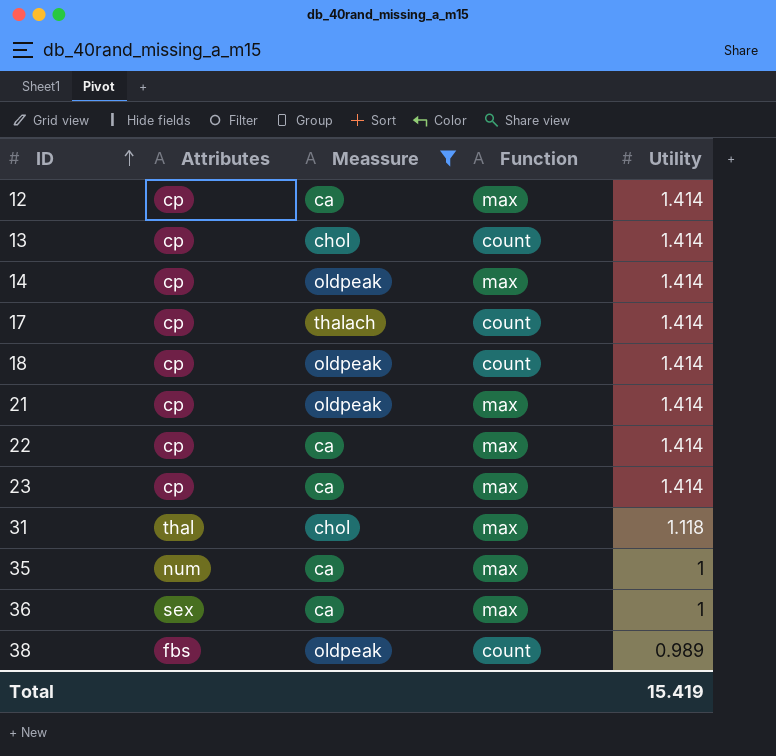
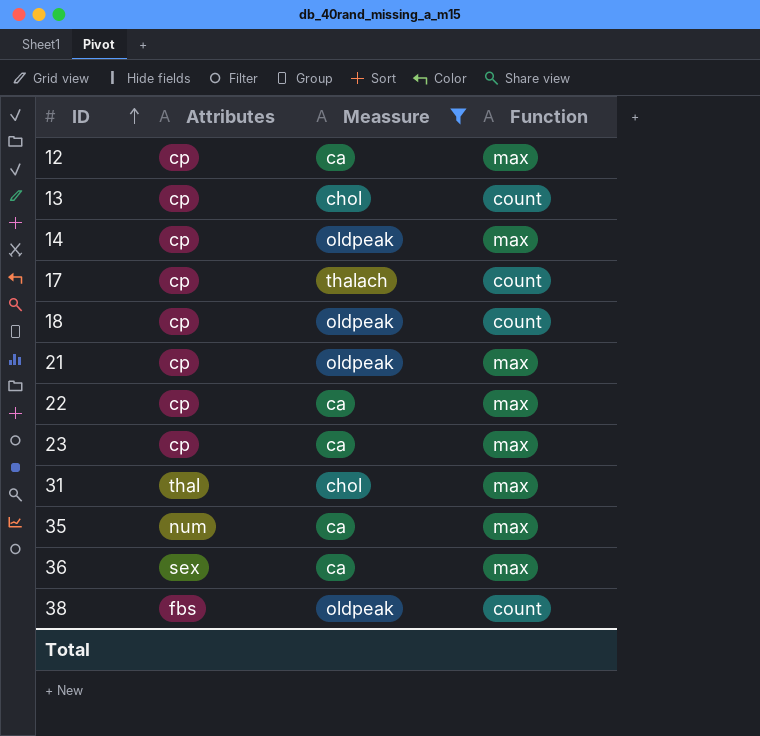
column Utility | position: 5 -> none

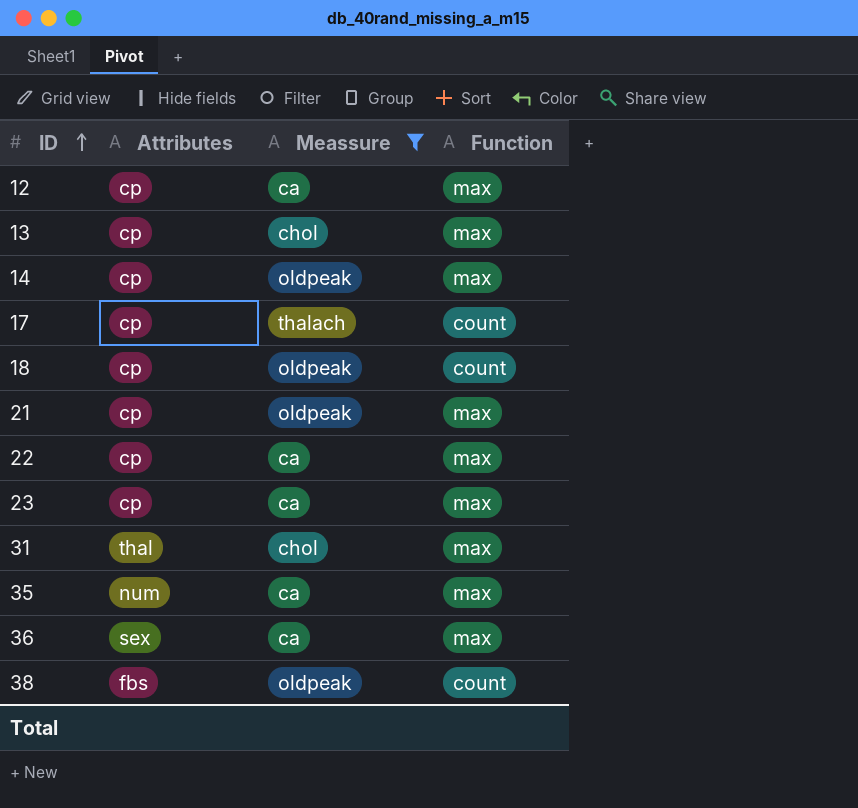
13 | Function: count -> max

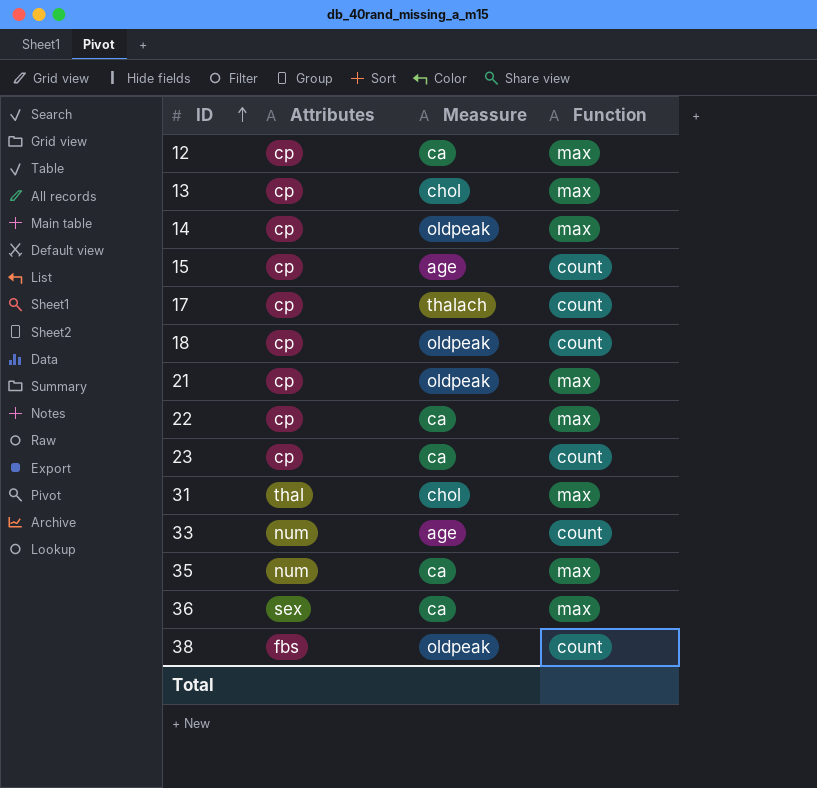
filter: Meassure != age -> none
23 | Function: max -> count

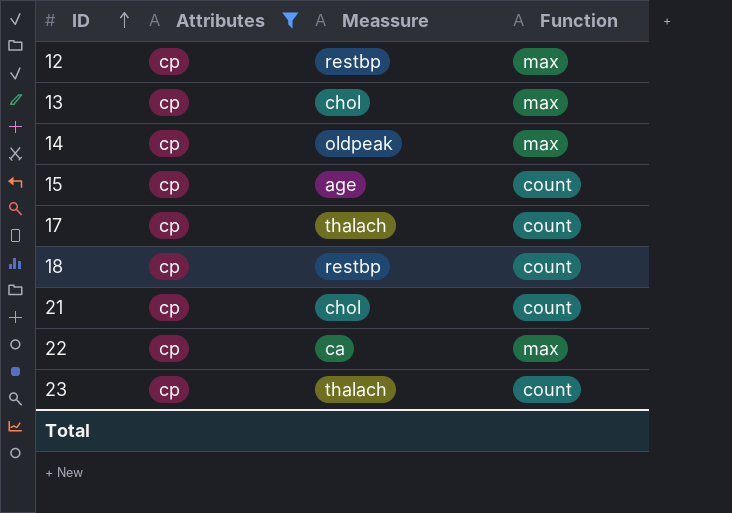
filter: none -> Attributes = cp
12 | Meassure: ca -> restbp
18 | Meassure: oldpeak -> restbp
21 | Meassure: oldpeak -> chol
21 | Function: max -> count
23 | Meassure: ca -> thalach

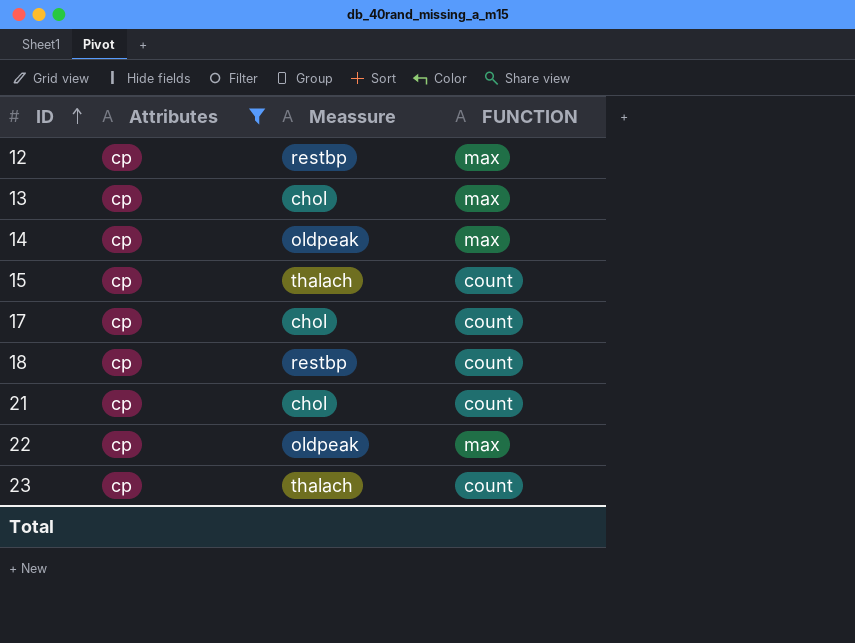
column name: Function -> FUNCTION
15 | Meassure: age -> thalach
17 | Meassure: thalach -> chol
22 | Meassure: ca -> oldpeak

